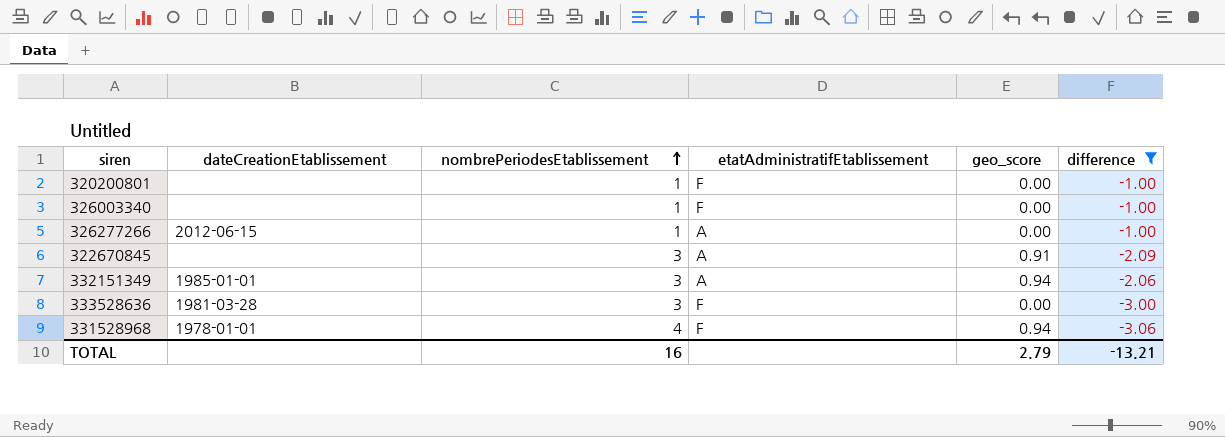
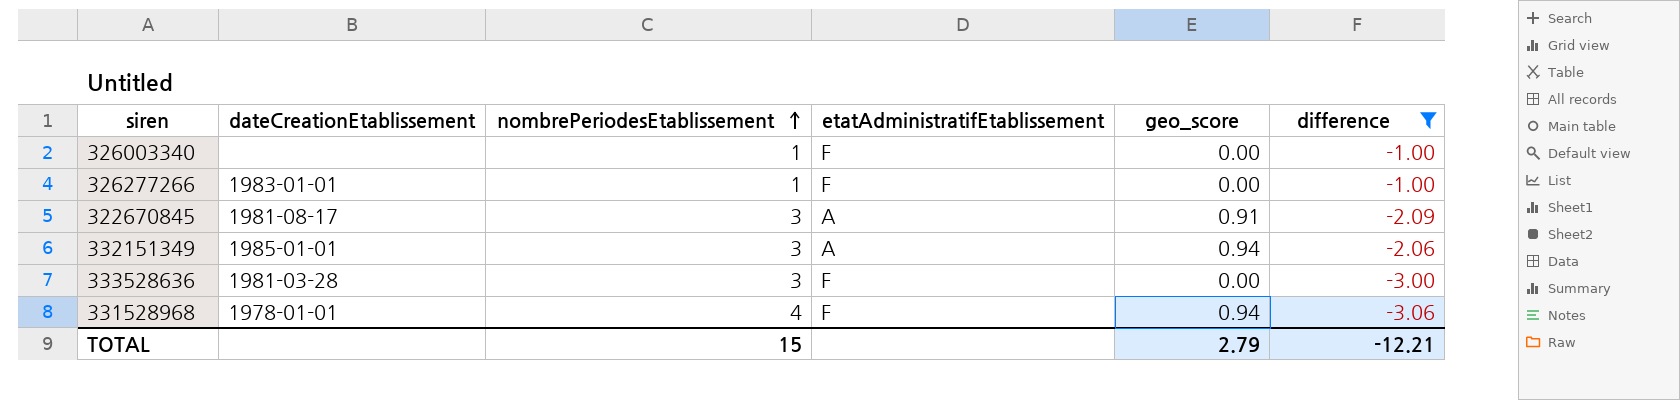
row 320200801: none | 1 | F | 0.00 | -1.00 -> none
326277266 | dateCreationEtablissement: 2012-06-15 -> 1983-01-01
326277266 | etatAdministratifEtablissement: A -> F
322670845 | dateCreationEtablissement: none -> 1981-08-17
TOTAL | nombrePeriodesEtablissement: 16 -> 15
TOTAL | difference: -13.21 -> -12.21

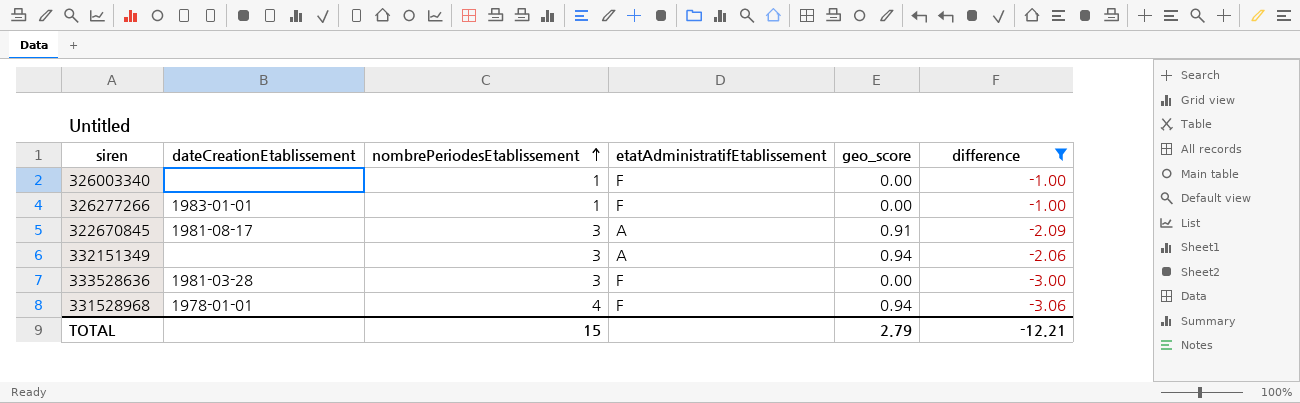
332151349 | dateCreationEtablissement: 1985-01-01 -> none

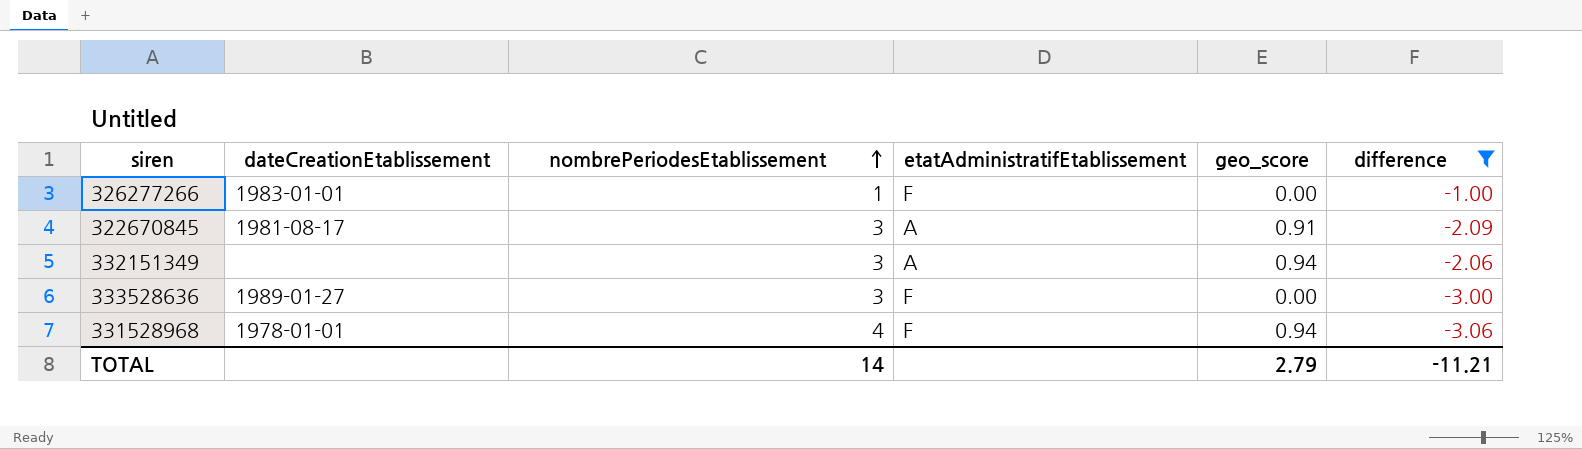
row 326003340: none | 1 | F | 0.00 | -1.00 -> none
333528636 | dateCreationEtablissement: 1981-03-28 -> 1989-01-27
TOTAL | nombrePeriodesEtablissement: 15 -> 14
TOTAL | difference: -12.21 -> -11.21

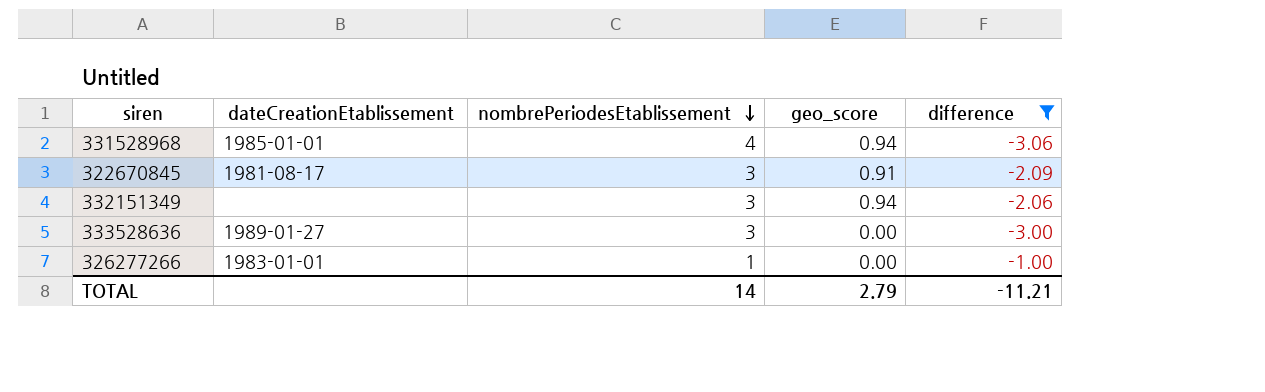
row order: nombrePeriodesEtablissement ascending -> nombrePeriodesEtablissement descending
column etatAdministratifEtablissement | position: 4 -> none
331528968 | dateCreationEtablissement: 1978-01-01 -> 1985-01-01

